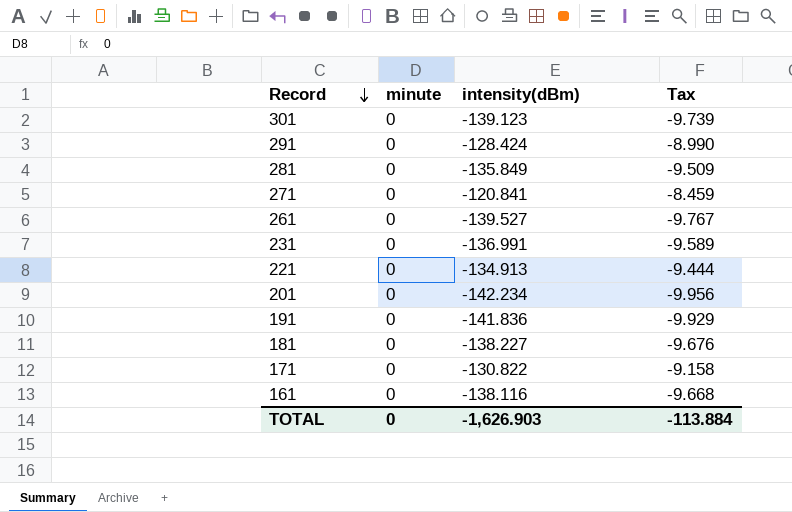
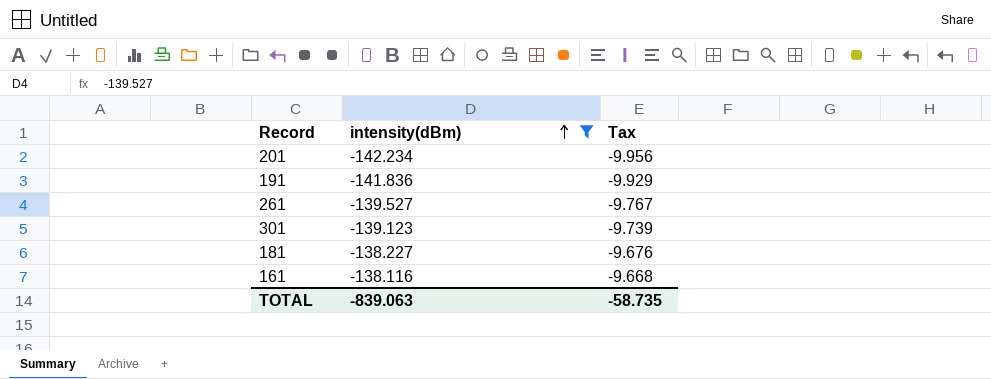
filter: none -> intensity(dBm) <= -138.116
row order: Record descending -> intensity(dBm) ascending
column minute | position: 2 -> none
TOTAL | intensity(dBm): -1,626.903 -> -839.063
TOTAL | Tax: -113.884 -> -58.735

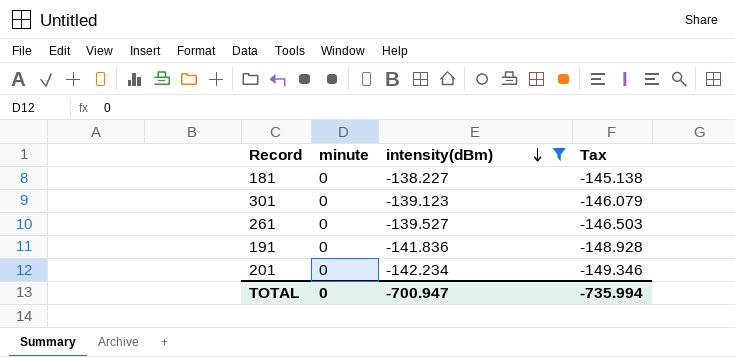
row order: intensity(dBm) ascending -> intensity(dBm) descending
column minute | position: none -> 2
column Tax | formula: [intensity(dBm)] * 0.07 -> [intensity(dBm)] * 1.05
row 161: -138.116 | -9.668 -> none
TOTAL | intensity(dBm): -839.063 -> -700.947
TOTAL | Tax: -58.735 -> -735.994

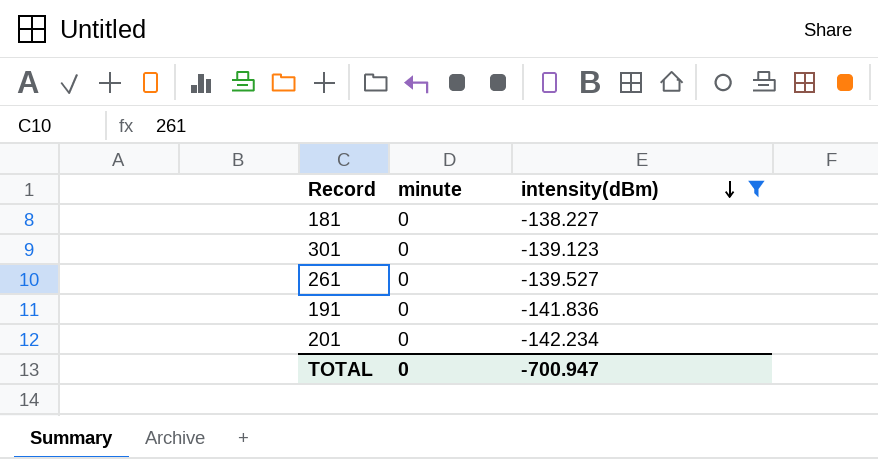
column Tax | formula: [intensity(dBm)] * 1.05 -> none

